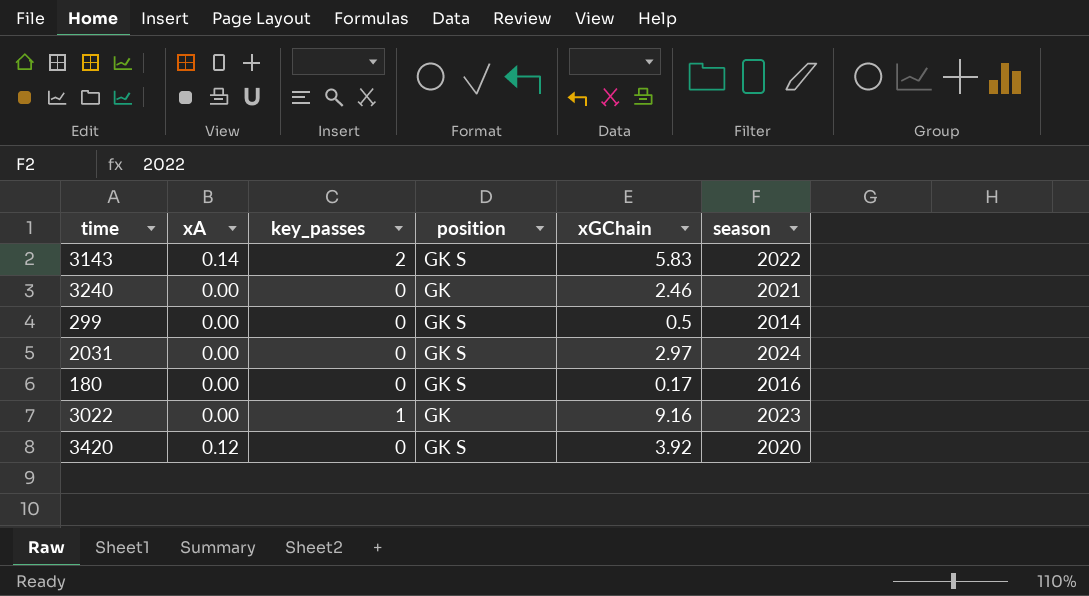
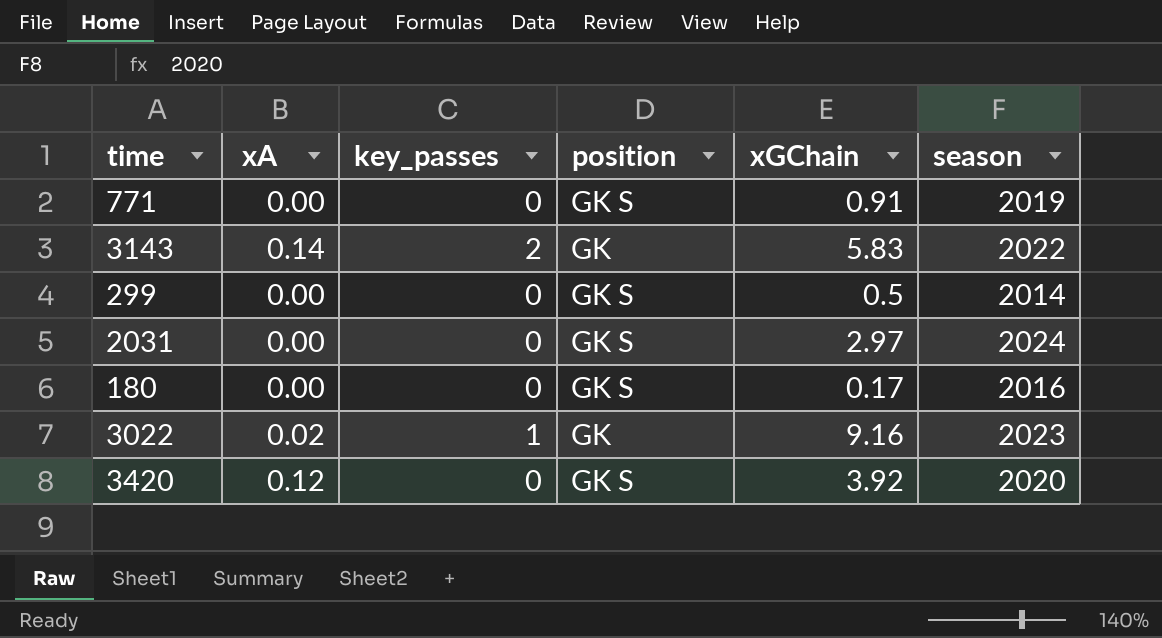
row 3240: 0.00 | 0 | GK | 2.46 | 2021 -> none
row 771: none -> 0.00 | 0 | GK S | 0.91 | 2019
3143 | position: GK S -> GK
3022 | xA: 0.00 -> 0.02

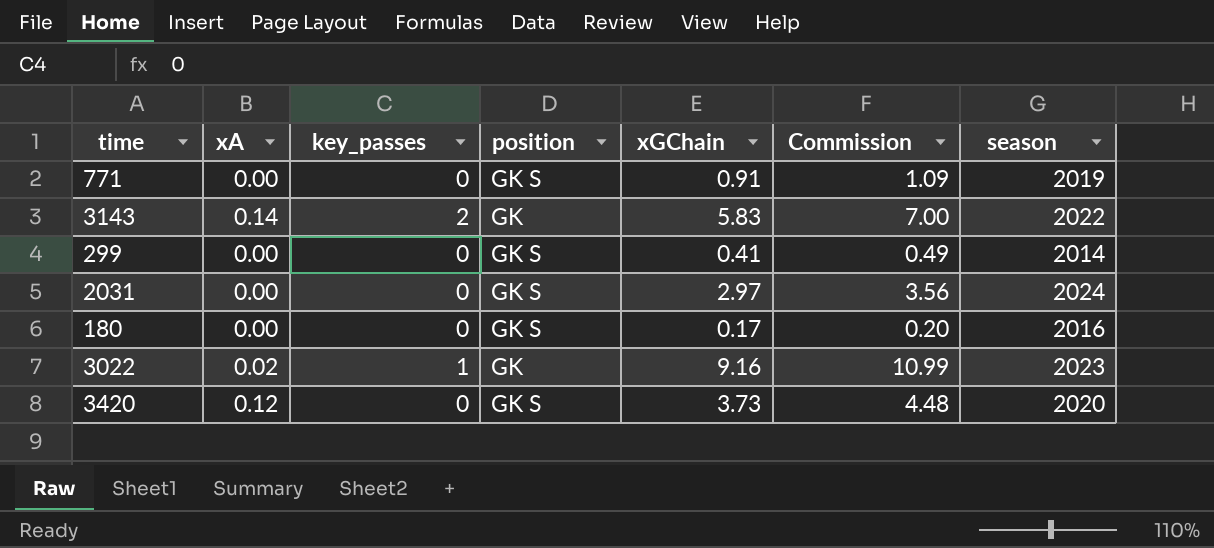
column Commission | formula: none -> [xGChain] * 1.2
299 | xGChain: 0.5 -> 0.41
3420 | xGChain: 3.92 -> 3.73

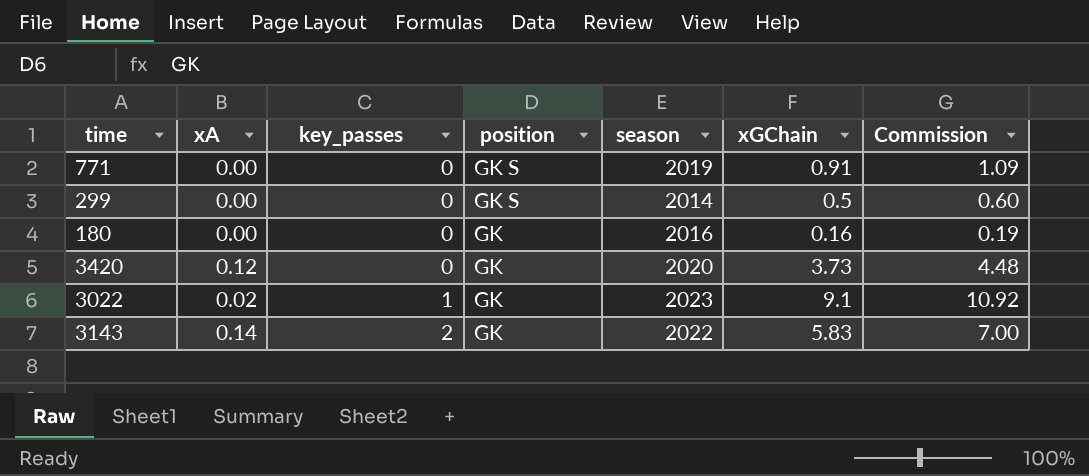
row order: none -> key_passes ascending
column season | position: 7 -> 5
row 2031: 0.00 | 0 | GK S | 2.97 | 3.56 | 2024 -> none
299 | xGChain: 0.41 -> 0.5
299 | Commission: 0.49 -> 0.60
180 | position: GK S -> GK
180 | xGChain: 0.17 -> 0.16
180 | Commission: 0.20 -> 0.19
3420 | position: GK S -> GK
3022 | xGChain: 9.16 -> 9.1
3022 | Commission: 10.99 -> 10.92

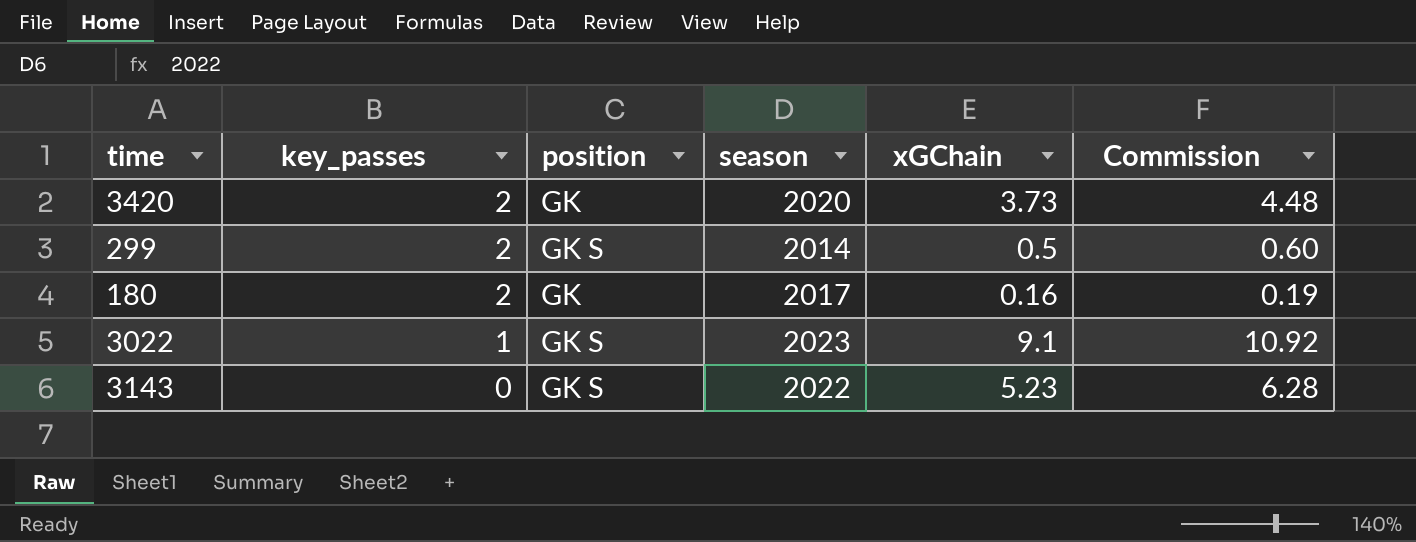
row order: key_passes ascending -> key_passes descending
column xA | position: 2 -> none
row 771: 0.00 | 0 | GK S | 2019 | 0.91 | 1.09 -> none
3420 | key_passes: 0 -> 2
299 | key_passes: 0 -> 2
180 | key_passes: 0 -> 2
180 | season: 2016 -> 2017
3022 | position: GK -> GK S
3143 | key_passes: 2 -> 0
3143 | position: GK -> GK S
3143 | xGChain: 5.83 -> 5.23
3143 | Commission: 7.00 -> 6.28

